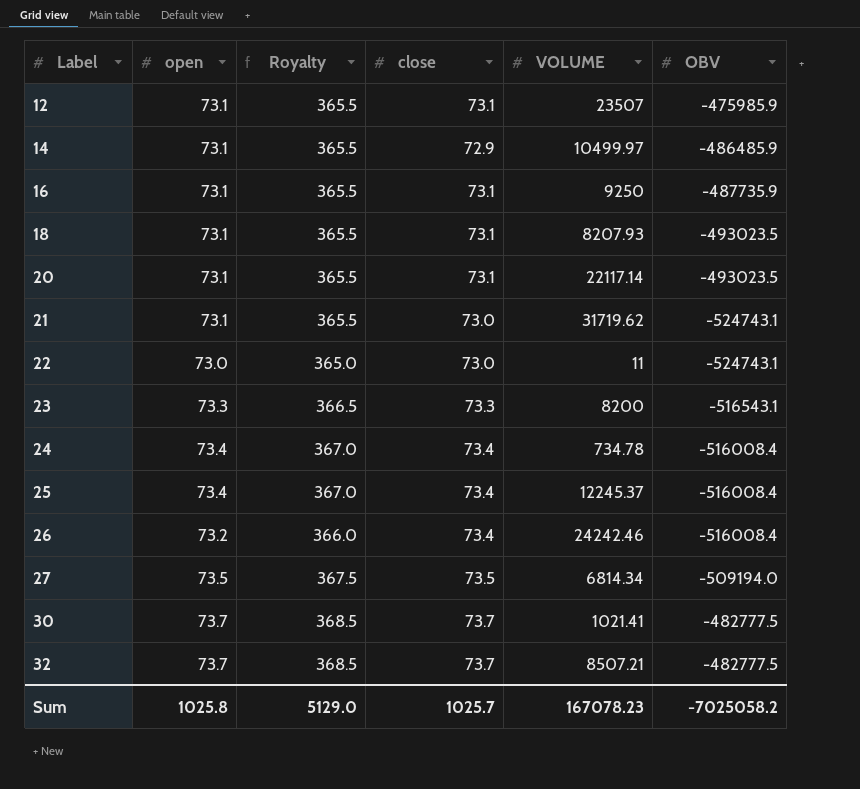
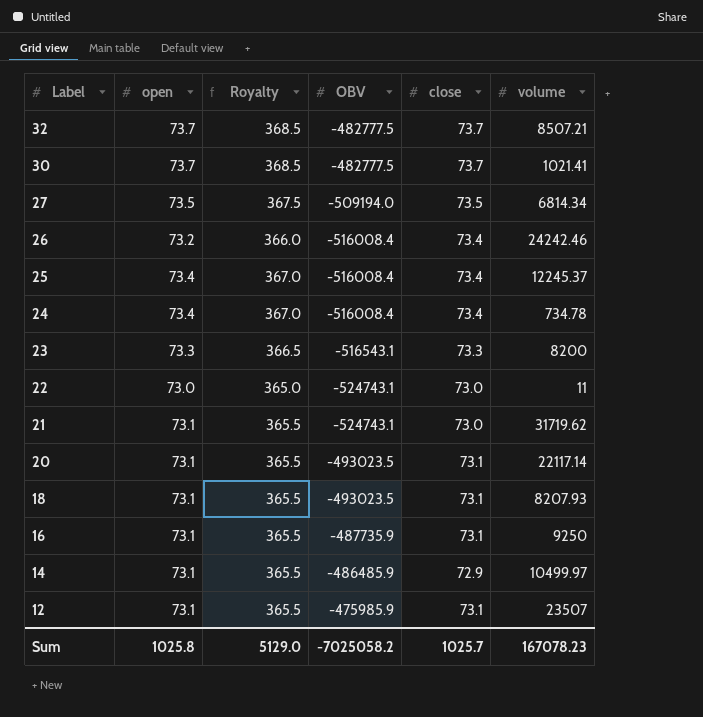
row order: Label ascending -> Label descending
column OBV | position: 6 -> 4
column name: VOLUME -> volume

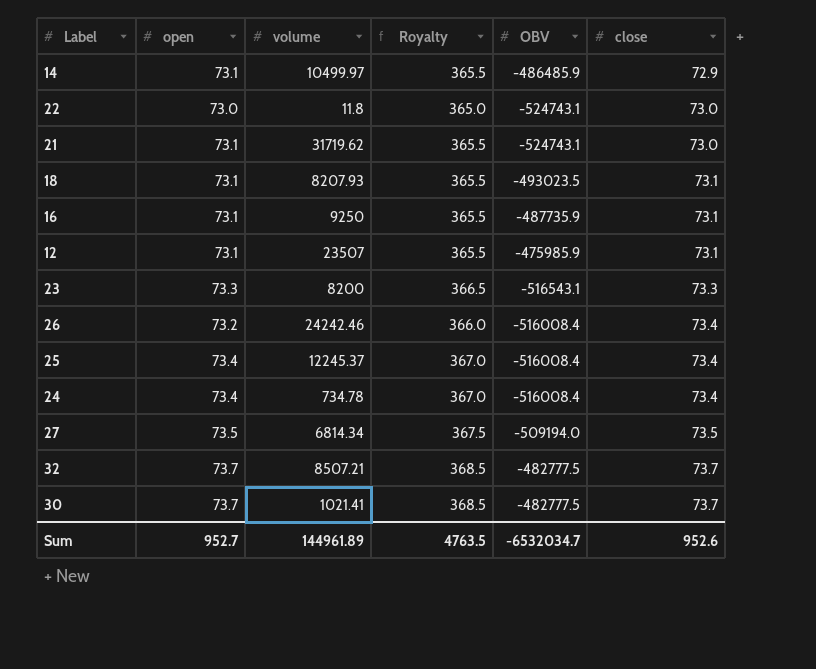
row order: Label descending -> close ascending
column volume | position: 6 -> 3
row 20: 73.1 | 365.5 | -493023.5 | 73.1 | 22117.14 -> none
22 | volume: 11 -> 11.8
Sum | open: 1025.8 -> 952.7
Sum | volume: 167078.23 -> 144961.89
Sum | Royalty: 5129.0 -> 4763.5
Sum | OBV: -7025058.2 -> -6532034.7
Sum | close: 1025.7 -> 952.6

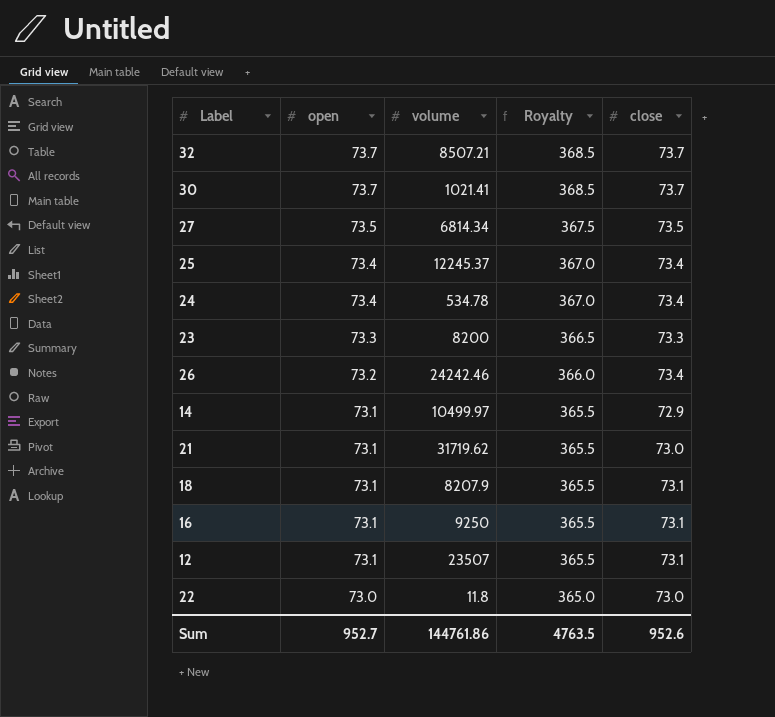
row order: close ascending -> open descending
column OBV | position: 5 -> none
24 | volume: 734.78 -> 534.78
18 | volume: 8207.93 -> 8207.9
Sum | volume: 144961.89 -> 144761.86

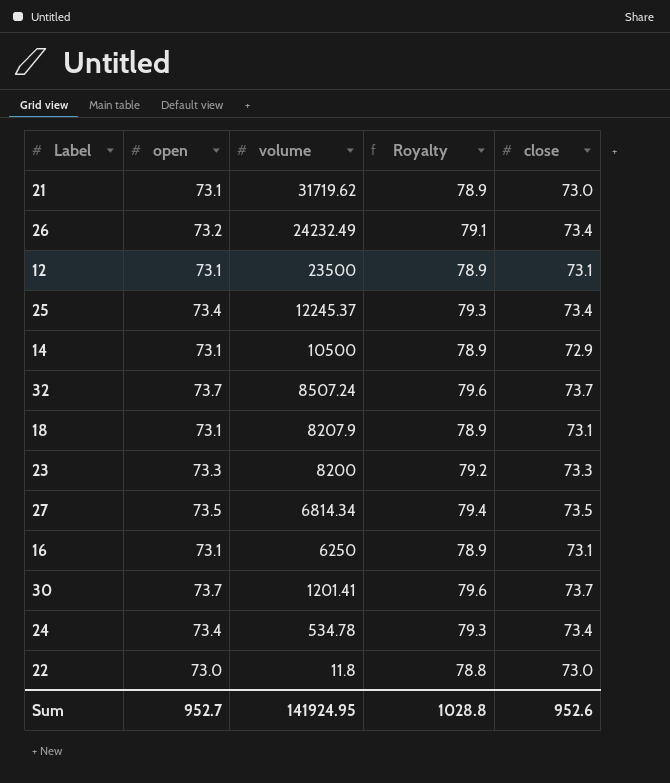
row order: open descending -> volume descending
column Royalty | formula: [open] * 5 -> [open] * 1.08
26 | volume: 24242.46 -> 24232.49
12 | volume: 23507 -> 23500
14 | volume: 10499.97 -> 10500
32 | volume: 8507.21 -> 8507.24
16 | volume: 9250 -> 6250
30 | volume: 1021.41 -> 1201.41
Sum | volume: 144761.86 -> 141924.95
Sum | Royalty: 4763.5 -> 1028.8

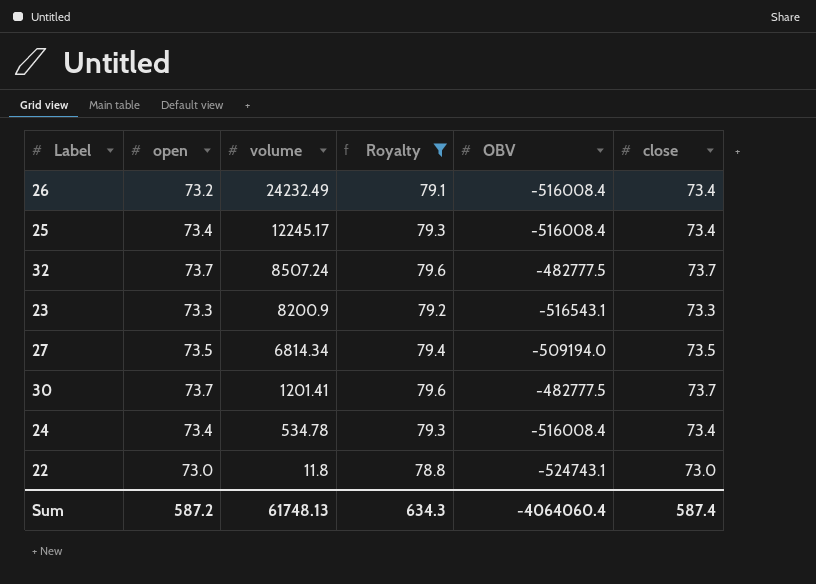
filter: none -> Royalty != 78.9
column OBV | position: none -> 5
25 | volume: 12245.37 -> 12245.17
23 | volume: 8200 -> 8200.9
Sum | open: 952.7 -> 587.2
Sum | volume: 141924.95 -> 61748.13
Sum | Royalty: 1028.8 -> 634.3
Sum | close: 952.6 -> 587.4

